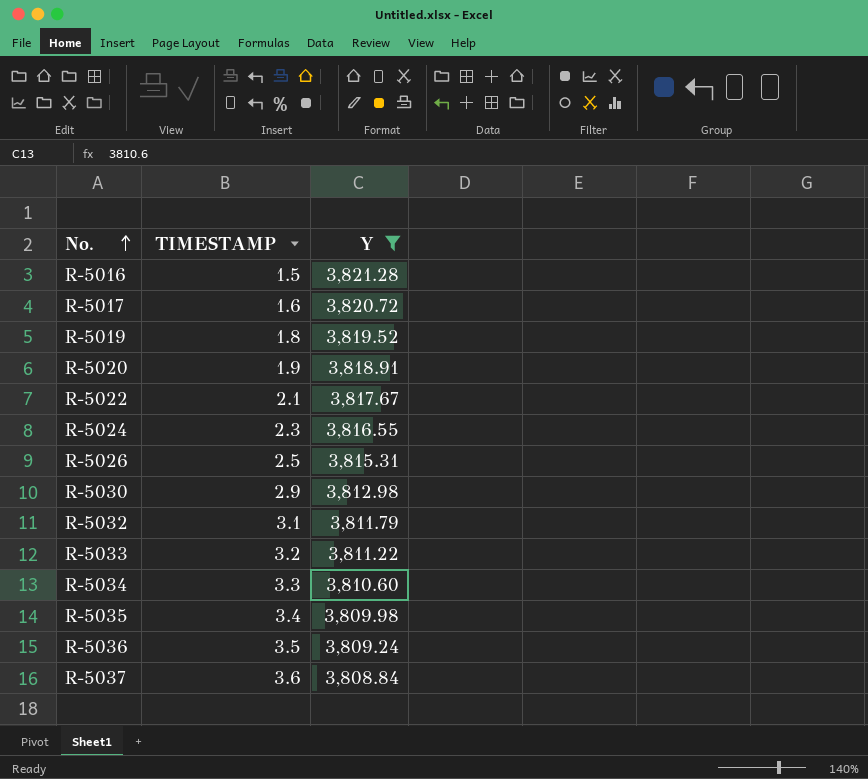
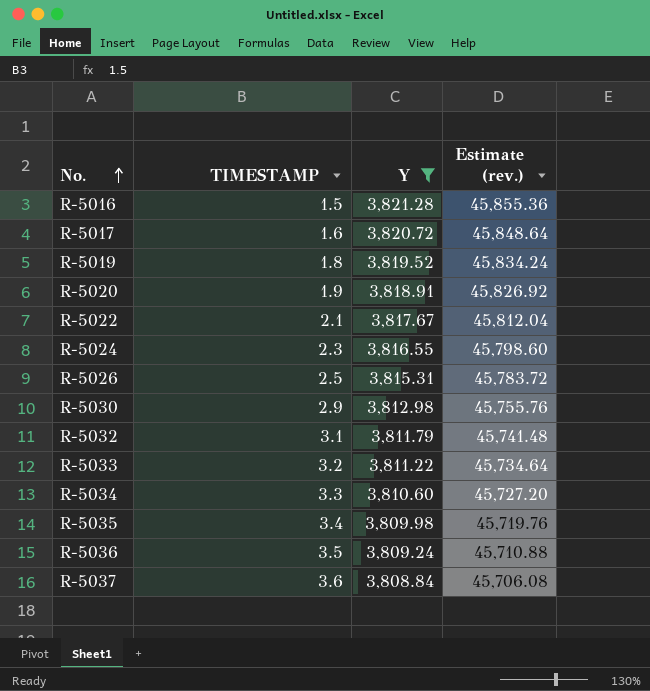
column Estimate (rev.) | formula: none -> [Y] * 12

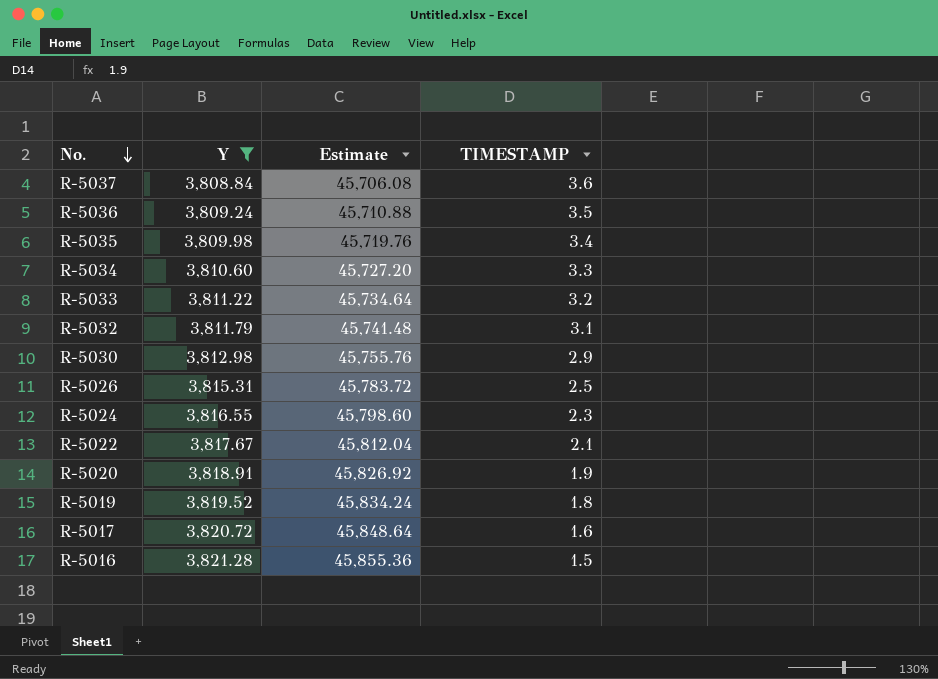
row order: No. ascending -> No. descending
column name: Estimate (rev.) -> Estimate
column TIMESTAMP | position: 2 -> 4

